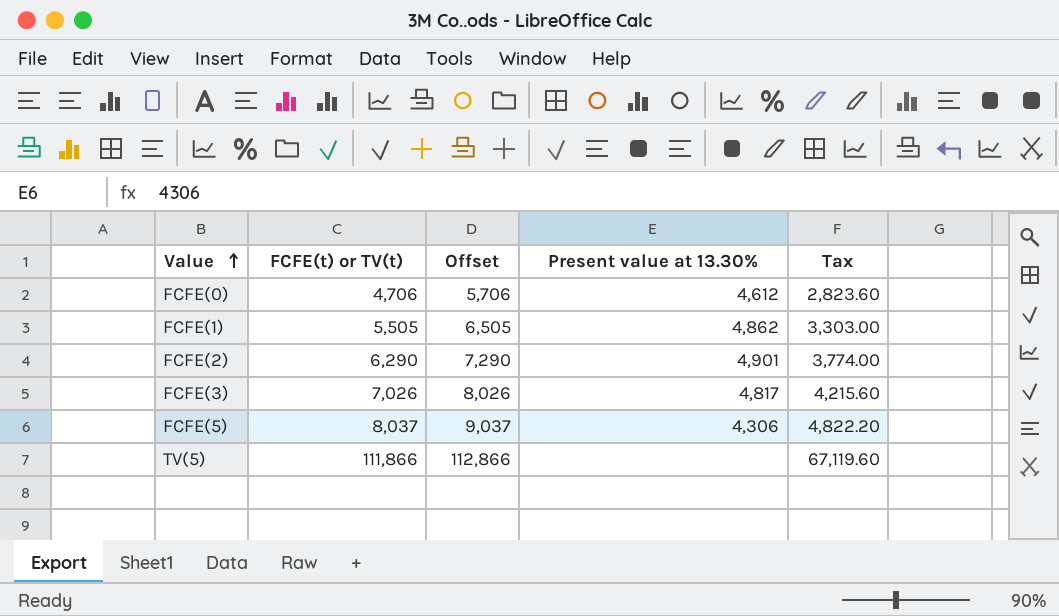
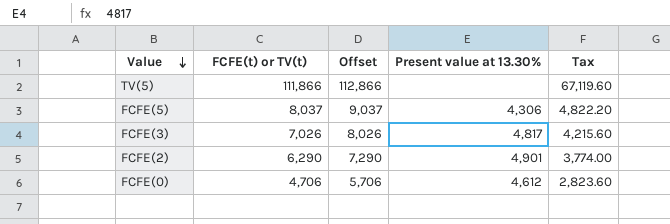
row order: Value ascending -> Value descending
row FCFE(1): 5,505 | 6,505 | 4,862 | 3,303.00 -> none

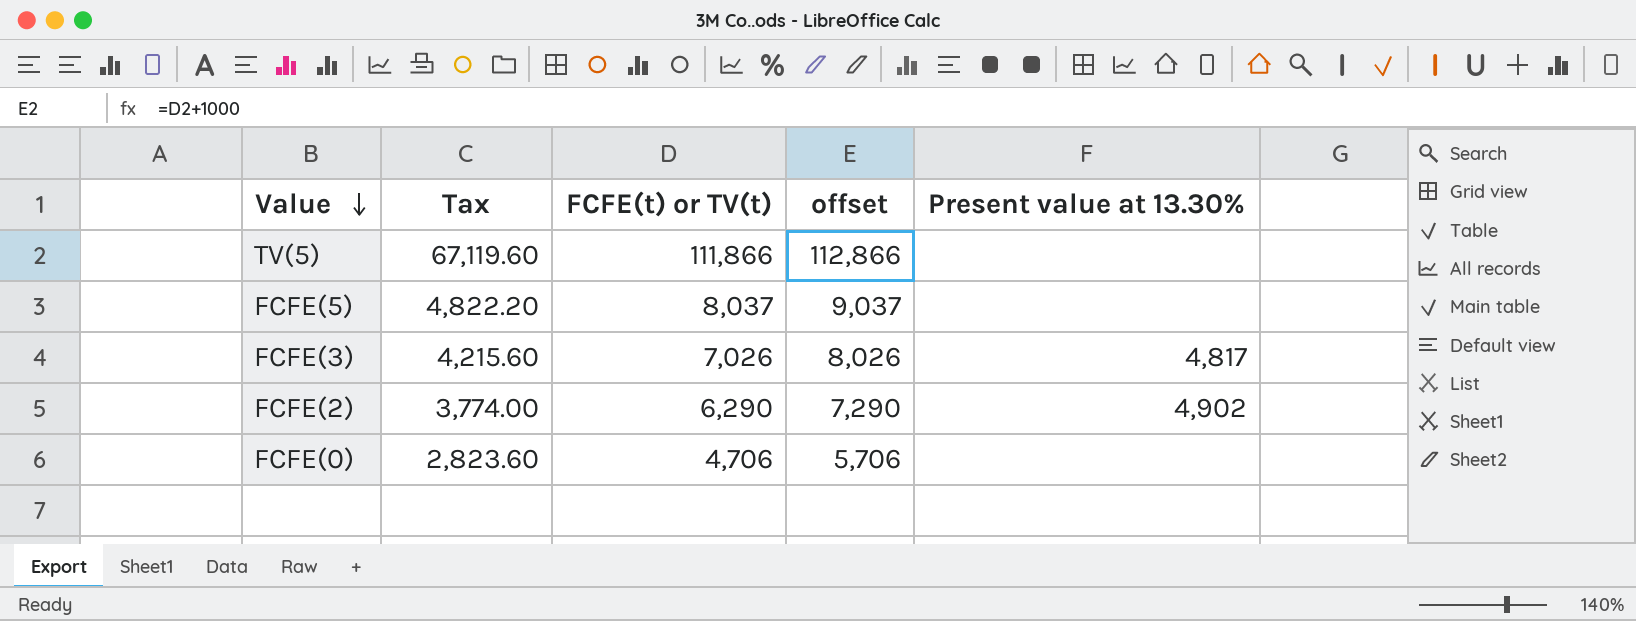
column Tax | position: 5 -> 2
column name: Offset -> offset
FCFE(5) | Present value at 13.30%: 4,306 -> none
FCFE(2) | Present value at 13.30%: 4,901 -> 4,902
FCFE(0) | Present value at 13.30%: 4,612 -> none

